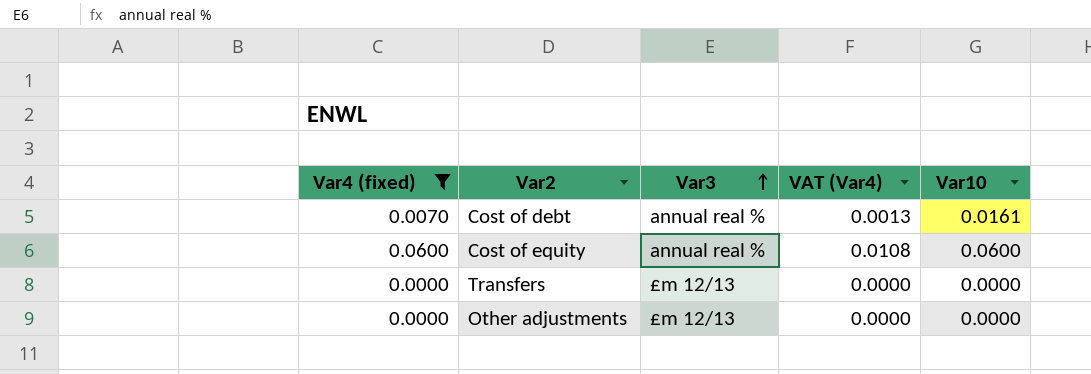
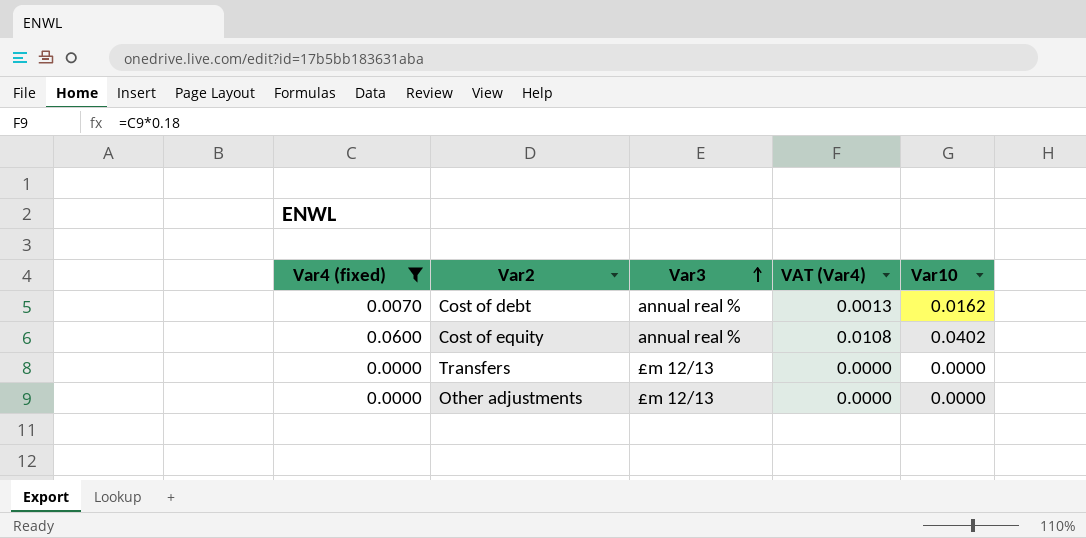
Cost of debt | Var10: 0.0161 -> 0.0162
Cost of equity | Var10: 0.0600 -> 0.0402

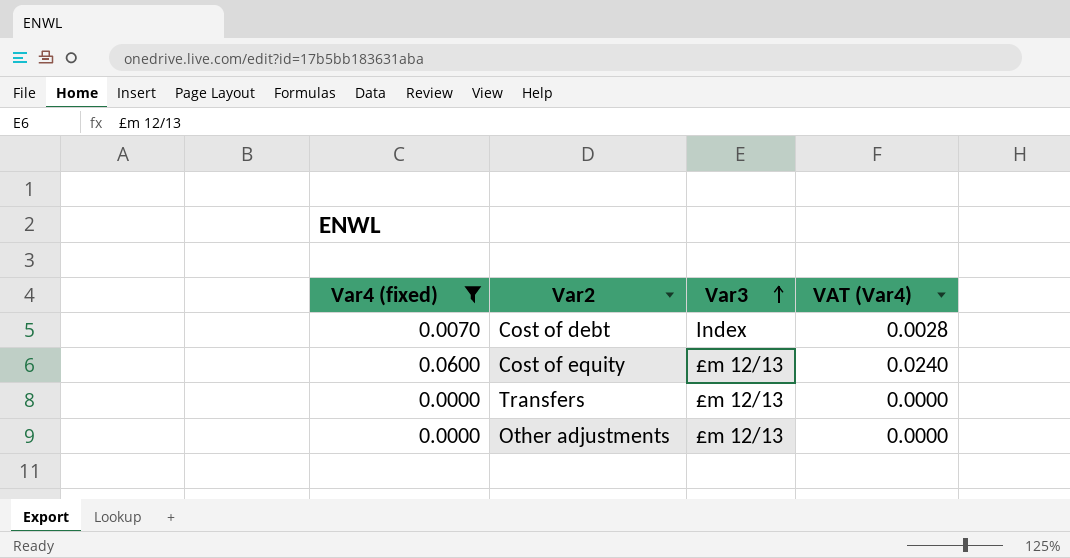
column Var10 | position: 5 -> none
column VAT (Var4) | formula: [Var4 (fixed)] * 0.18 -> [Var4 (fixed)] * 0.4
Cost of debt | Var3: annual real % -> Index
Cost of equity | Var3: annual real % -> £m 12/13

